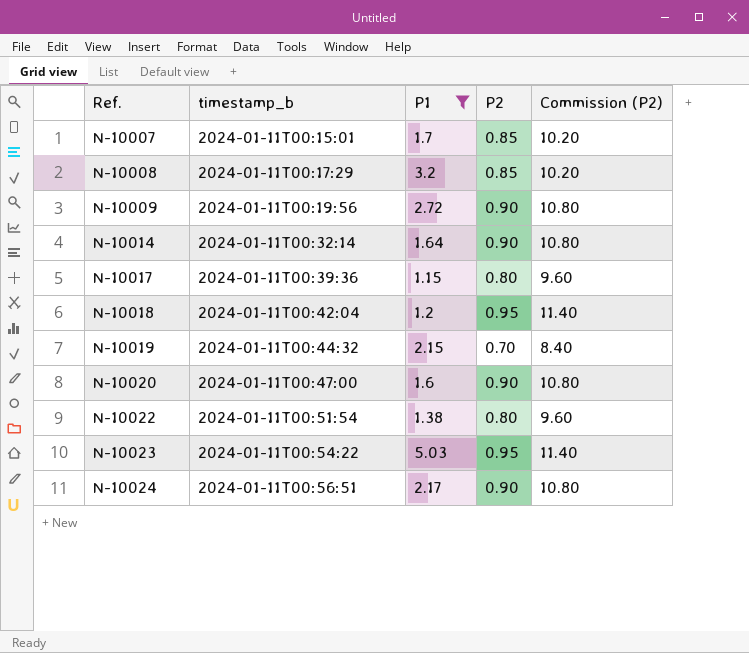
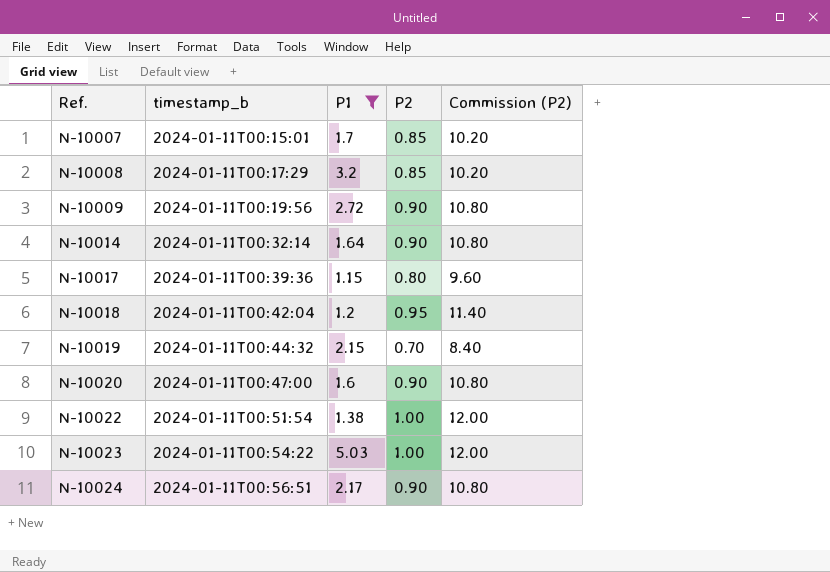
N-10022 | P2: 0.80 -> 1.00
N-10022 | Commission (P2): 9.60 -> 12.00
N-10023 | P2: 0.95 -> 1.00
N-10023 | Commission (P2): 11.40 -> 12.00

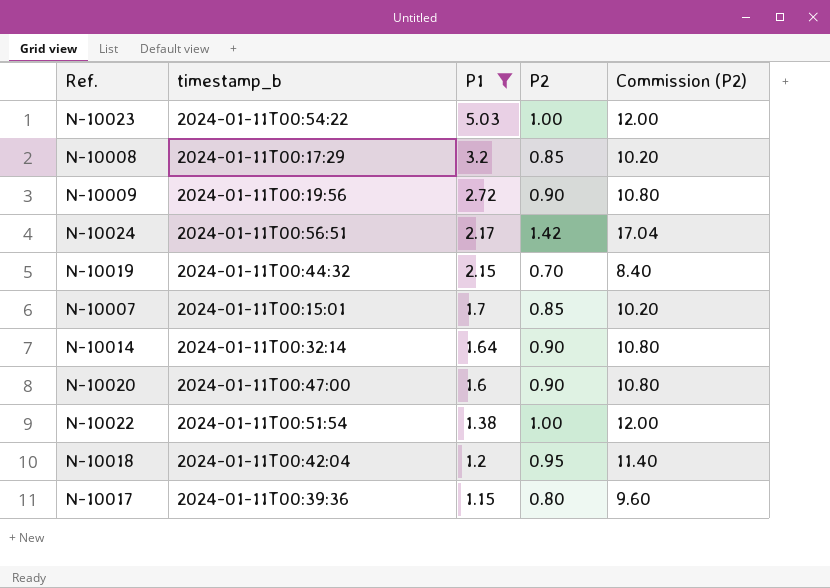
row order: Ref. ascending -> P1 descending
N-10024 | P2: 0.90 -> 1.42
N-10024 | Commission (P2): 10.80 -> 17.04

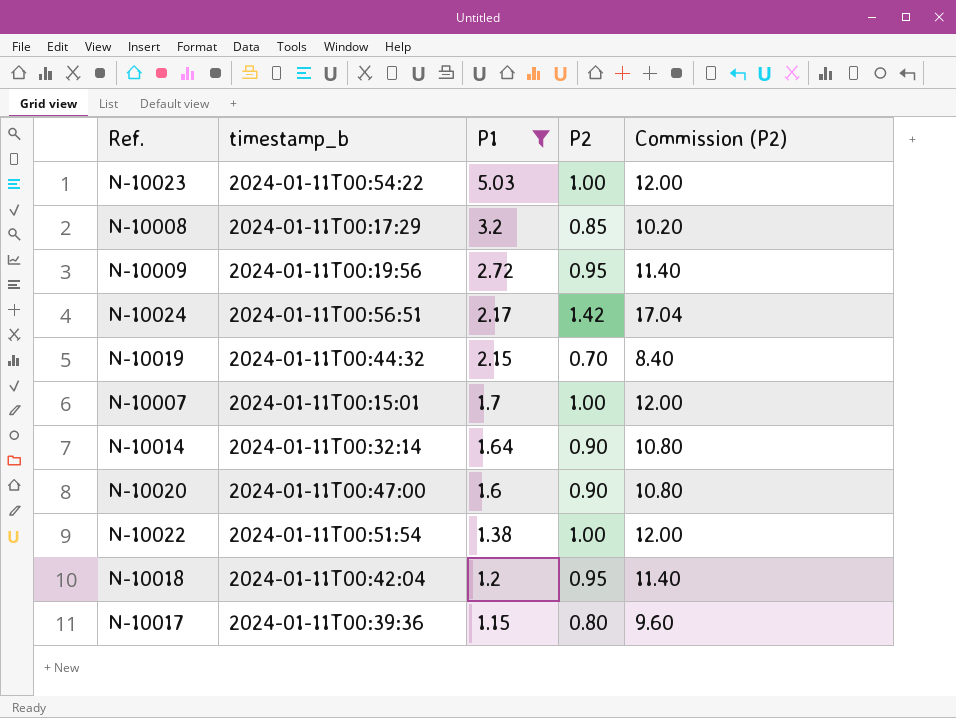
N-10009 | P2: 0.90 -> 0.95
N-10009 | Commission (P2): 10.80 -> 11.40
N-10007 | P2: 0.85 -> 1.00
N-10007 | Commission (P2): 10.20 -> 12.00

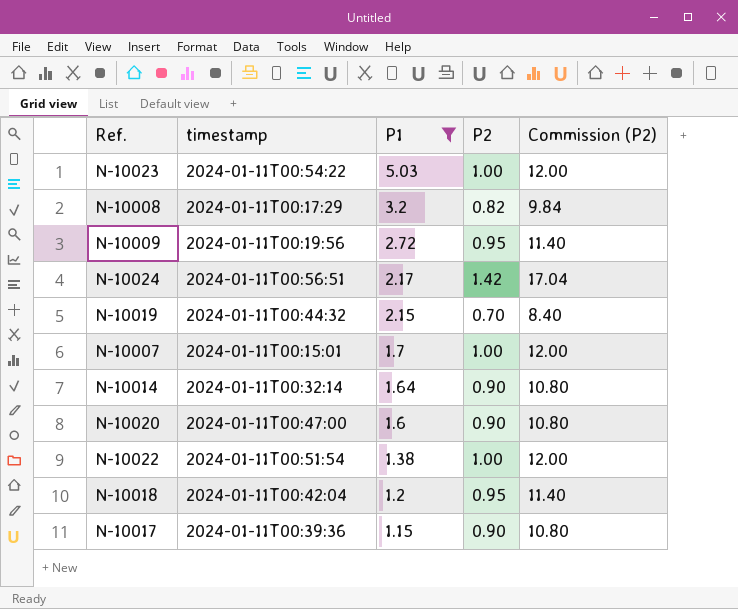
column name: timestamp_b -> timestamp
N-10008 | P2: 0.85 -> 0.82
N-10008 | Commission (P2): 10.20 -> 9.84
N-10017 | P2: 0.80 -> 0.90
N-10017 | Commission (P2): 9.60 -> 10.80

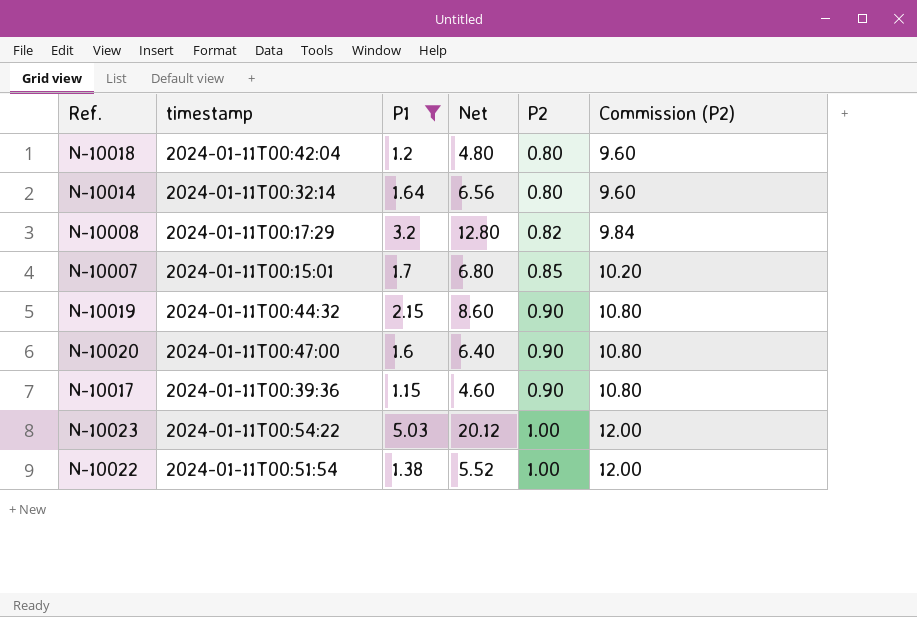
row order: P1 descending -> P2 ascending
column Net | formula: none -> [P1] * 4
row N-10009: 2024-01-11T00:19:56 | 2.72 | 0.95 | 11.40 -> none
row N-10024: 2024-01-11T00:56:51 | 2.17 | 1.42 | 17.04 -> none
N-10018 | P2: 0.95 -> 0.80
N-10018 | Commission (P2): 11.40 -> 9.60
N-10014 | P2: 0.90 -> 0.80
N-10014 | Commission (P2): 10.80 -> 9.60
N-10007 | P2: 1.00 -> 0.85
N-10007 | Commission (P2): 12.00 -> 10.20
N-10019 | P2: 0.70 -> 0.90
N-10019 | Commission (P2): 8.40 -> 10.80

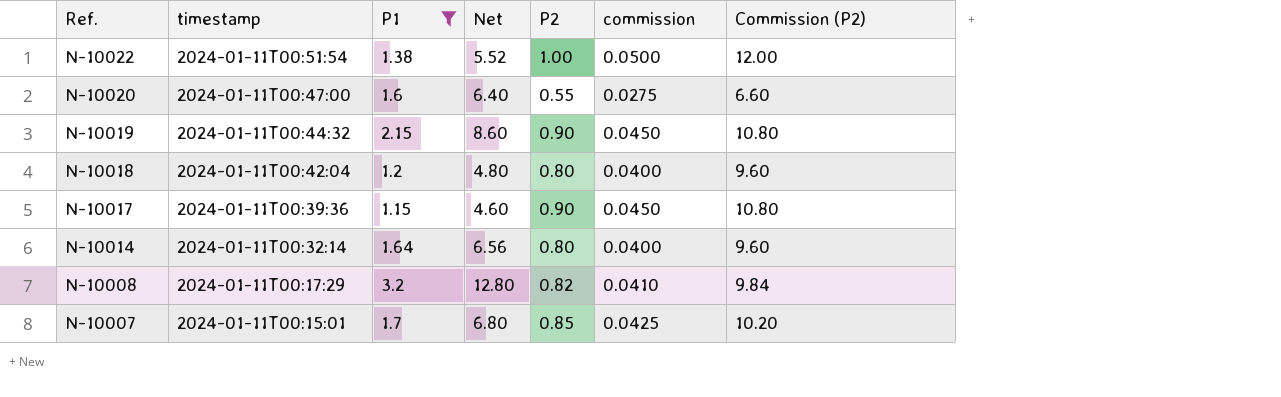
row order: P2 ascending -> Ref. descending
column commission | formula: none -> [P2] * 0.05
row N-10023: 2024-01-11T00:54:22 | 5.03 | 20.12 | 1.00 | 12.00 -> none
N-10020 | P2: 0.90 -> 0.55
N-10020 | Commission (P2): 10.80 -> 6.60

